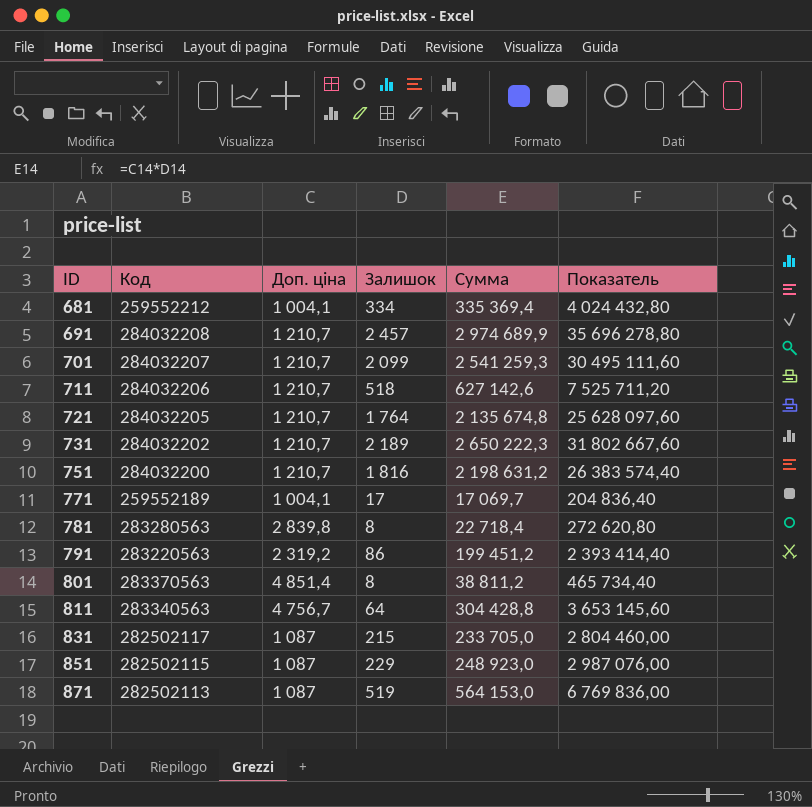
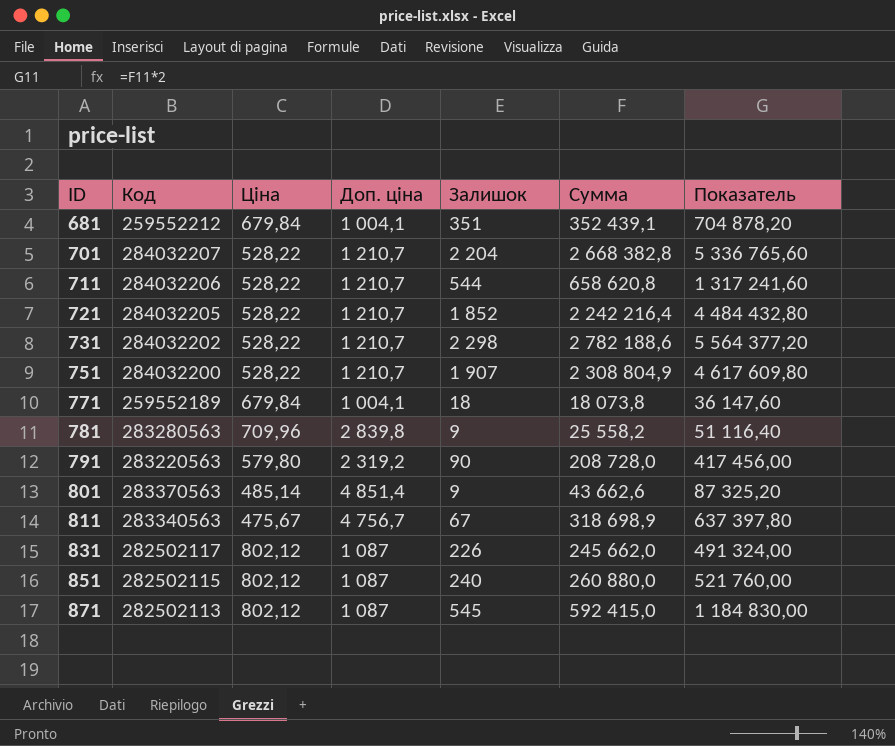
column Ціна | position: none -> 3
column Показатель | formula: [Сумма] * 12 -> [Сумма] * 2
row 691: 284032208 | 1 210,7 | 2 457 | 2 974 689,9 | 35 696 278,80 -> none
681 | Залишок: 334 -> 351
681 | Сумма: 335 369,4 -> 352 439,1
701 | Залишок: 2 099 -> 2 204
701 | Сумма: 2 541 259,3 -> 2 668 382,8
711 | Залишок: 518 -> 544
711 | Сумма: 627 142,6 -> 658 620,8
721 | Залишок: 1 764 -> 1 852
721 | Сумма: 2 135 674,8 -> 2 242 216,4
731 | Залишок: 2 189 -> 2 298
731 | Сумма: 2 650 222,3 -> 2 782 188,6
751 | Залишок: 1 816 -> 1 907
751 | Сумма: 2 198 631,2 -> 2 308 804,9
771 | Залишок: 17 -> 18
771 | Сумма: 17 069,7 -> 18 073,8
781 | Залишок: 8 -> 9
781 | Сумма: 22 718,4 -> 25 558,2
791 | Залишок: 86 -> 90
791 | Сумма: 199 451,2 -> 208 728,0
801 | Залишок: 8 -> 9
801 | Сумма: 38 811,2 -> 43 662,6
811 | Залишок: 64 -> 67
811 | Сумма: 304 428,8 -> 318 698,9
831 | Залишок: 215 -> 226
831 | Сумма: 233 705,0 -> 245 662,0
851 | Залишок: 229 -> 240
851 | Сумма: 248 923,0 -> 260 880,0
871 | Залишок: 519 -> 545
871 | Сумма: 564 153,0 -> 592 415,0

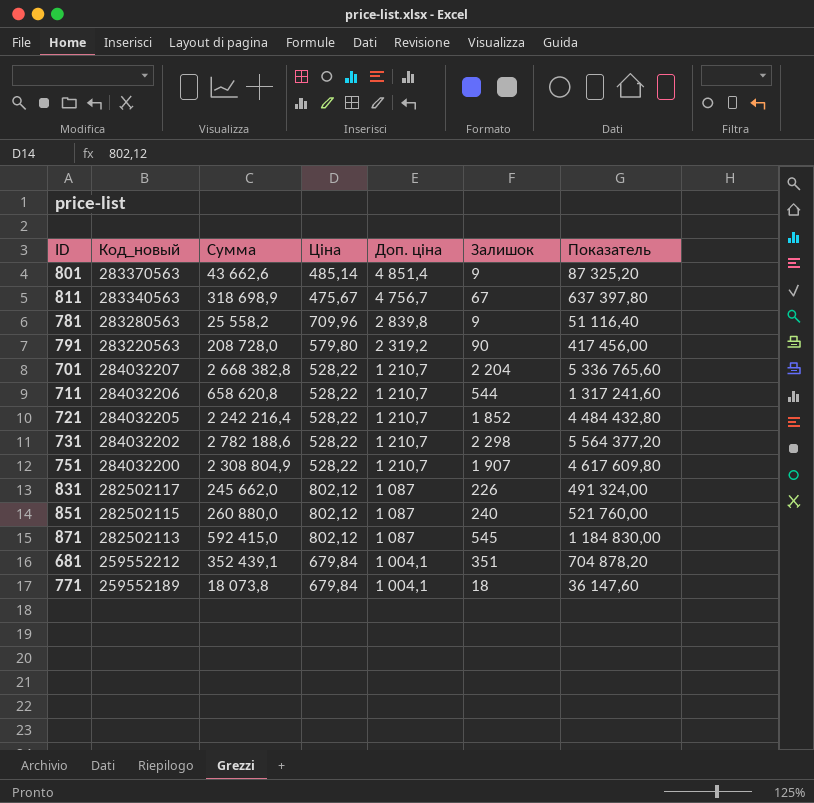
row order: ID ascending -> Доп. ціна descending
column name: Код -> Код_новый
column Сумма | position: 6 -> 3

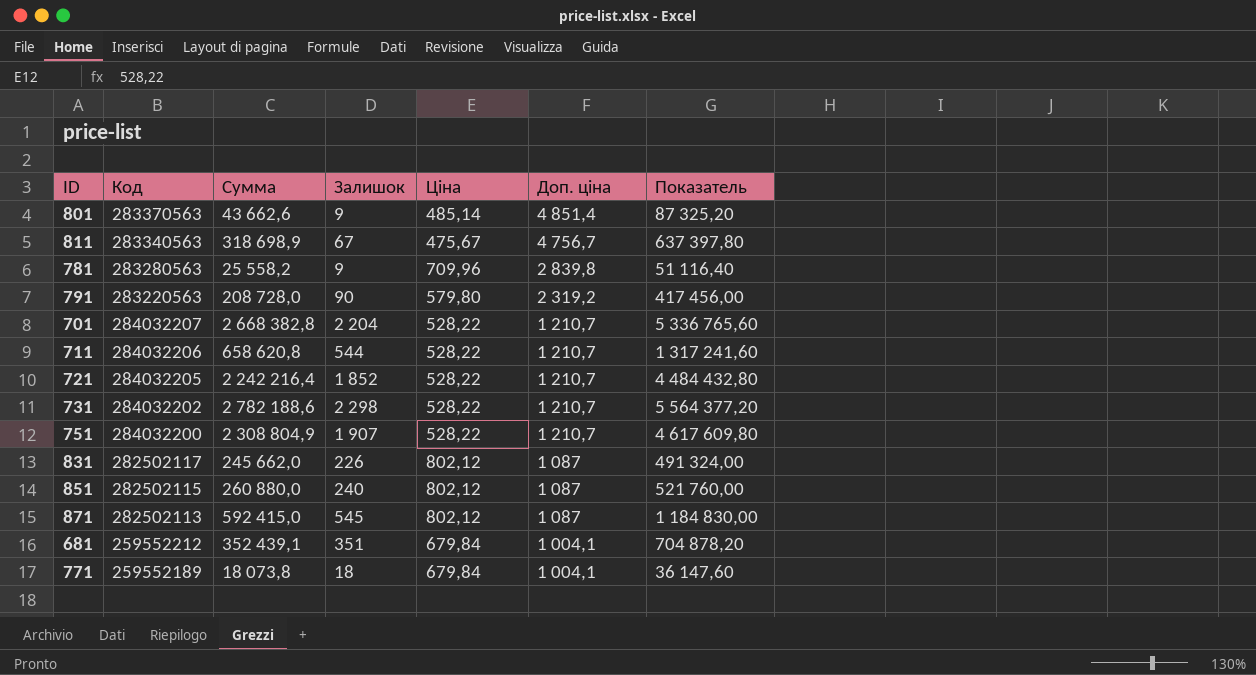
column name: Код_новый -> Код
column Залишок | position: 6 -> 4

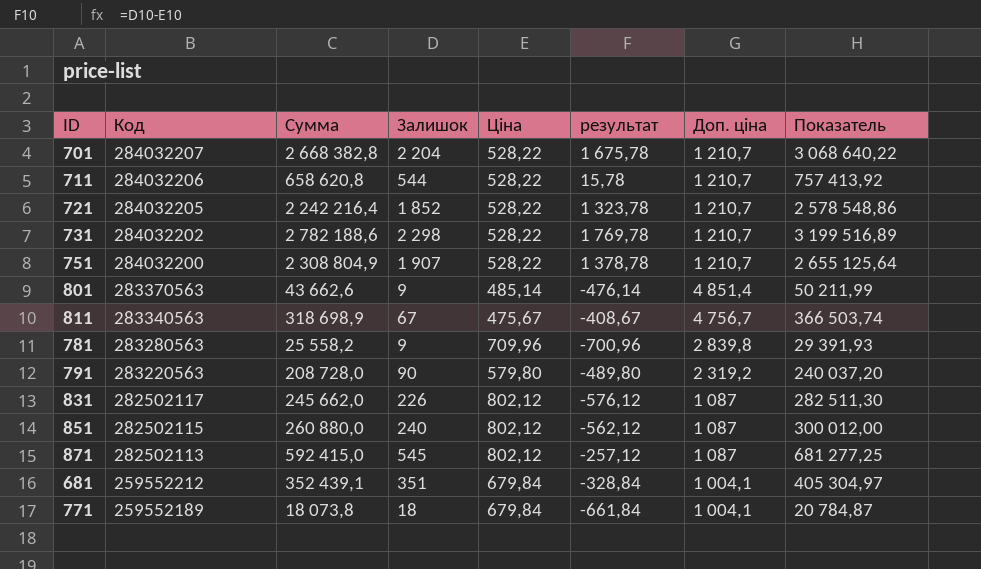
row order: Доп. ціна descending -> Код descending
column результат | formula: none -> [Залишок] - [Ціна]
column Показатель | formula: [Сумма] * 2 -> [Сумма] * 1,15

